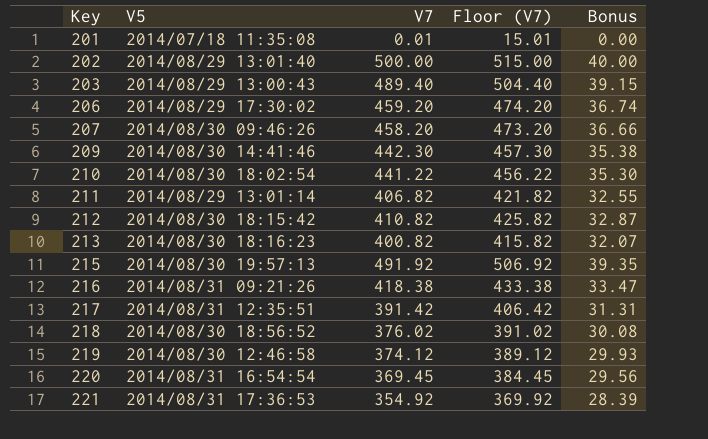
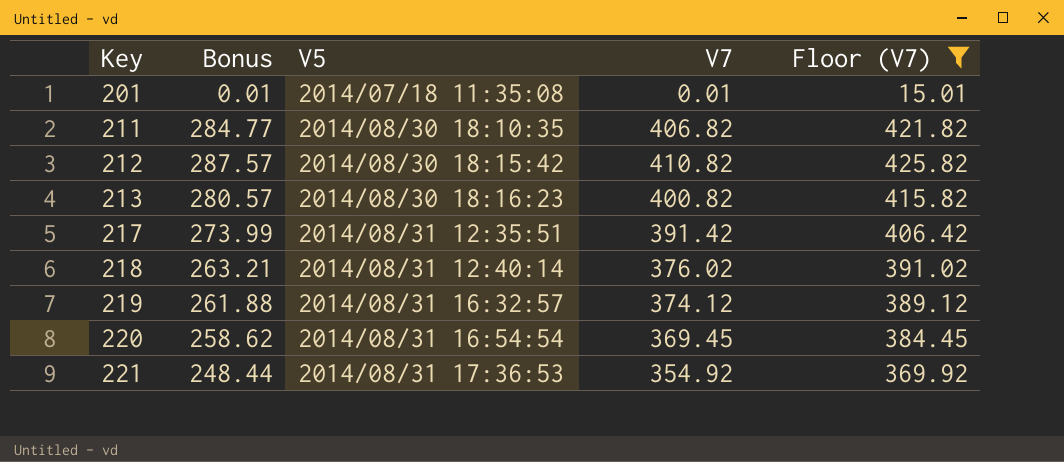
filter: none -> Floor (V7) <= 425.82
column Bonus | formula: [V7] * 0.08 -> [V7] * 0.7
column Bonus | position: 5 -> 2
211 | V5: 2014/08/29 13:01:14 -> 2014/08/30 18:10:35
218 | V5: 2014/08/30 18:56:52 -> 2014/08/31 12:40:14
219 | V5: 2014/08/30 12:46:58 -> 2014/08/31 16:32:57

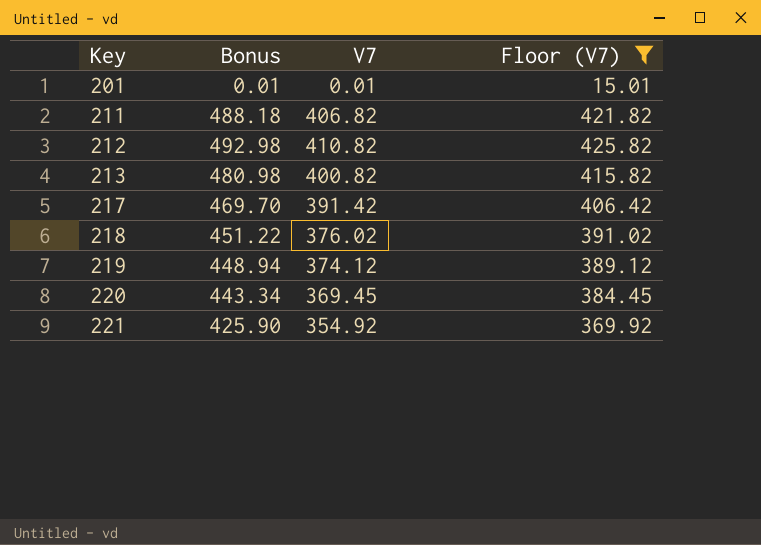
column V5 | position: 3 -> none
column Bonus | formula: [V7] * 0.7 -> [V7] * 1.2

